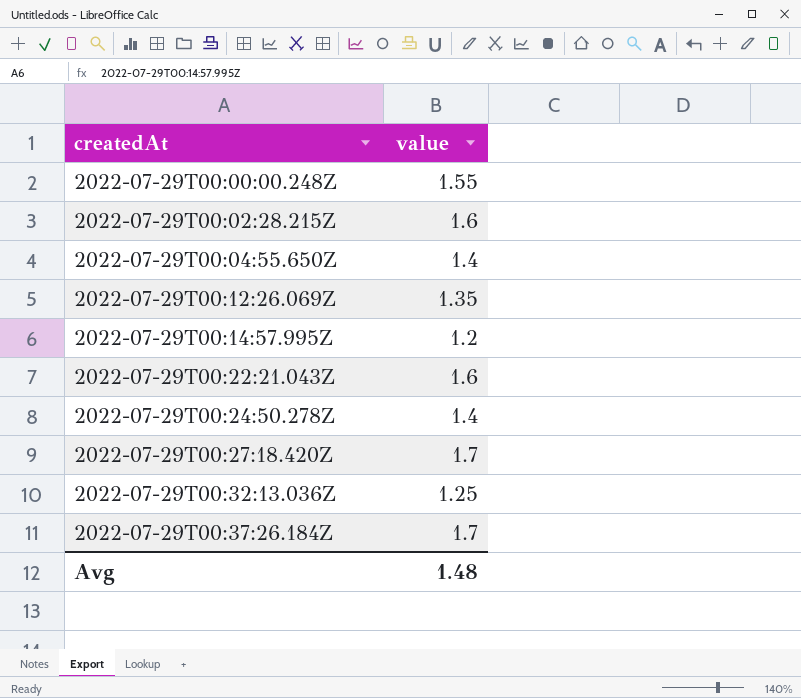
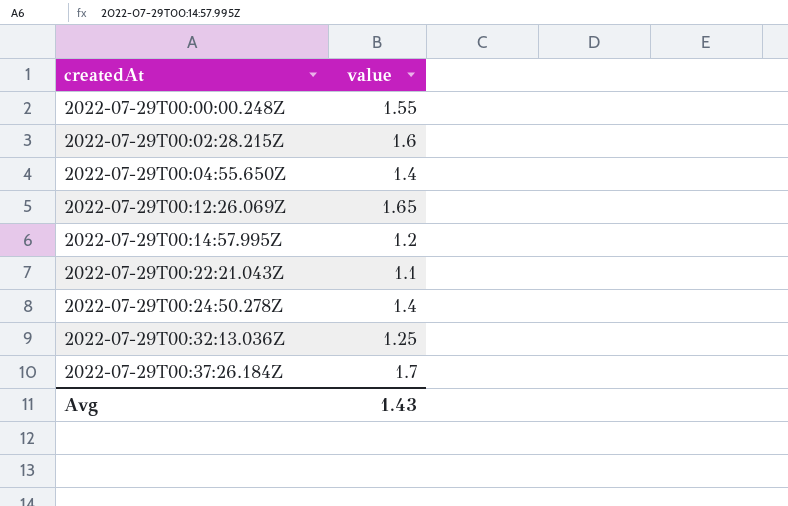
row 2022-07-29T00:27:18.420Z: 1.7 -> none
2022-07-29T00:12:26.069Z | value: 1.35 -> 1.65
2022-07-29T00:22:21.043Z | value: 1.6 -> 1.1
Avg | value: 1.48 -> 1.43

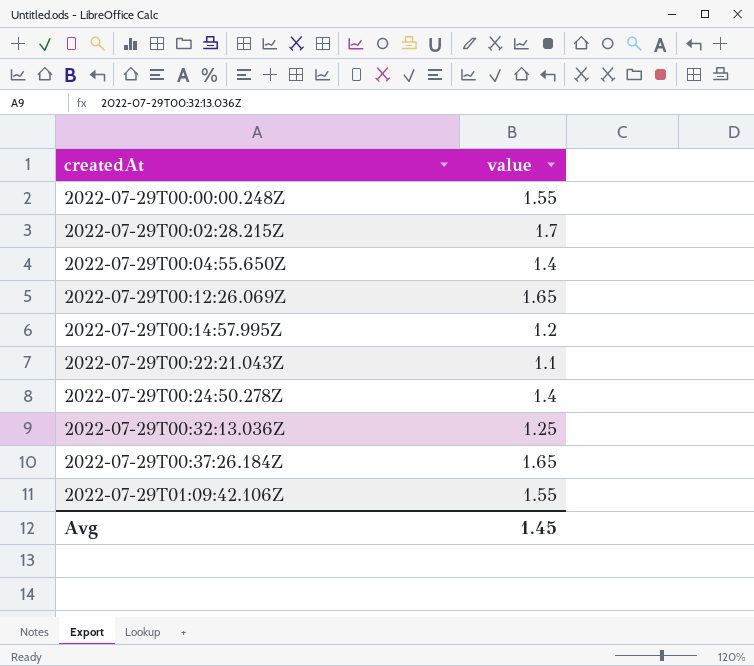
2022-07-29T00:02:28.215Z | value: 1.6 -> 1.7
2022-07-29T00:37:26.184Z | value: 1.7 -> 1.65
row 2022-07-29T01:09:42.106Z: none -> 1.55
Avg | value: 1.43 -> 1.45

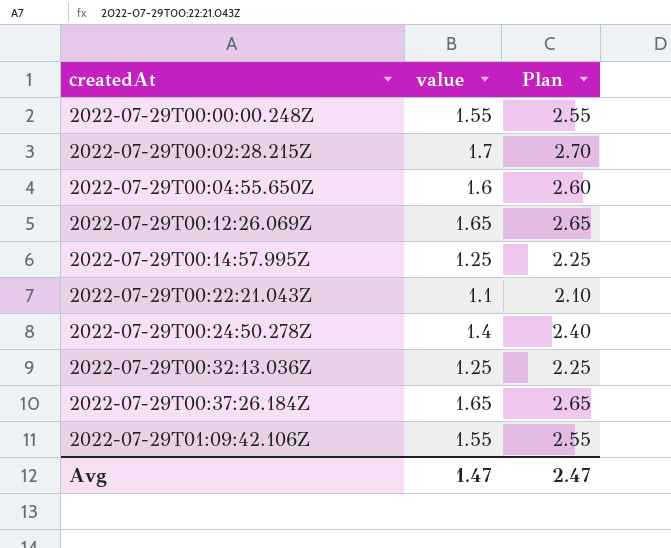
column Plan | formula: none -> [value] + 1
2022-07-29T00:04:55.650Z | value: 1.4 -> 1.6
2022-07-29T00:14:57.995Z | value: 1.2 -> 1.25
Avg | value: 1.45 -> 1.47

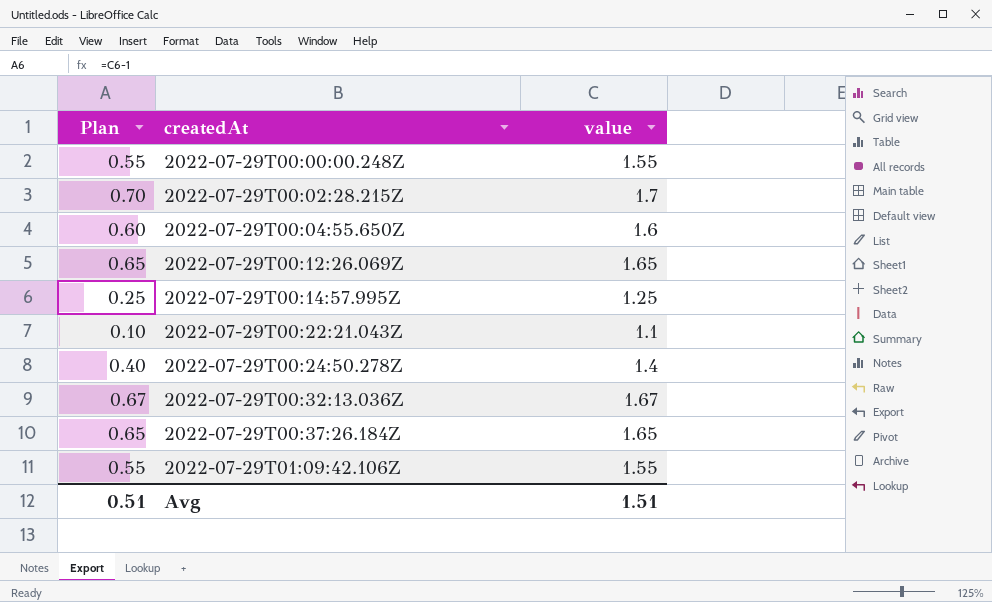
column Plan | formula: [value] + 1 -> [value] - 1
column Plan | position: 3 -> 1
2022-07-29T00:32:13.036Z | value: 1.25 -> 1.67
Avg | Plan: 2.47 -> 0.51
Avg | value: 1.47 -> 1.51

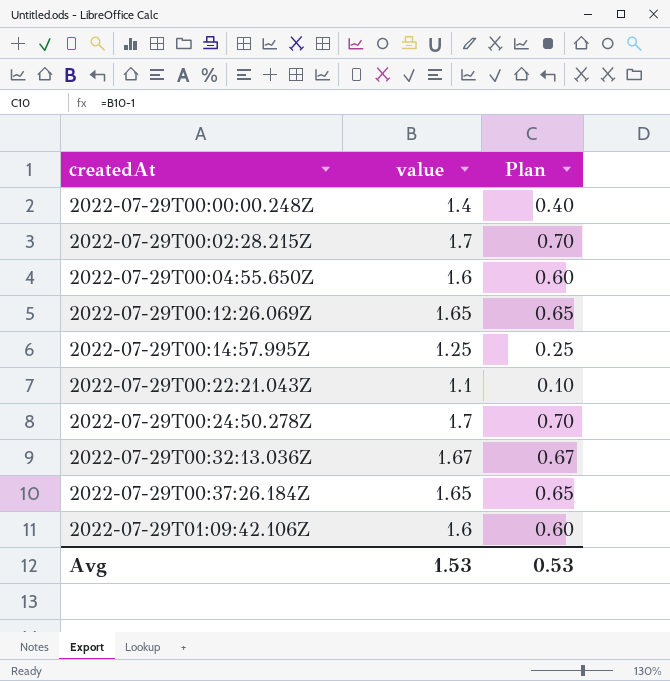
column Plan | position: 1 -> 3
2022-07-29T00:00:00.248Z | value: 1.55 -> 1.4
2022-07-29T00:00:00.248Z | Plan: 0.55 -> 0.40
2022-07-29T00:24:50.278Z | value: 1.4 -> 1.7
2022-07-29T00:24:50.278Z | Plan: 0.40 -> 0.70
2022-07-29T01:09:42.106Z | value: 1.55 -> 1.6
2022-07-29T01:09:42.106Z | Plan: 0.55 -> 0.60
Avg | value: 1.51 -> 1.53
Avg | Plan: 0.51 -> 0.53

